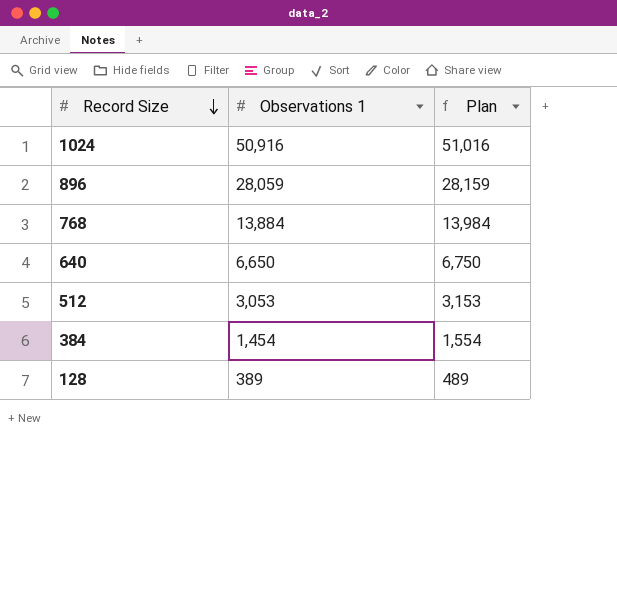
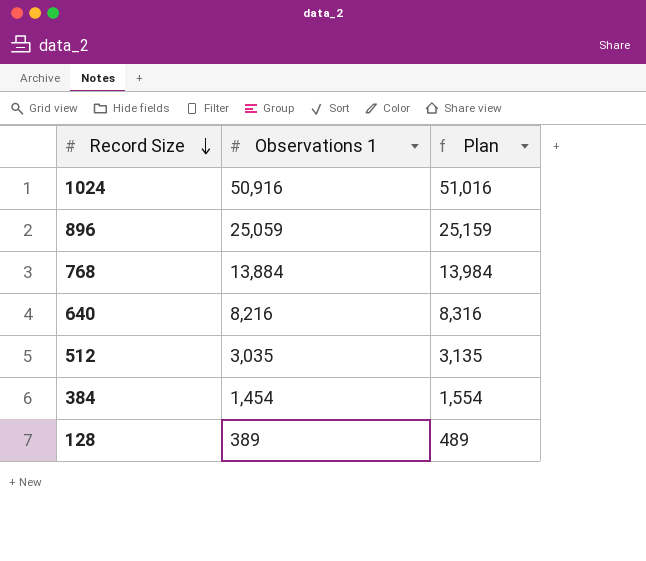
896 | Observations 1: 28,059 -> 25,059
896 | Plan: 28,159 -> 25,159
640 | Observations 1: 6,650 -> 8,216
640 | Plan: 6,750 -> 8,316
512 | Observations 1: 3,053 -> 3,035
512 | Plan: 3,153 -> 3,135

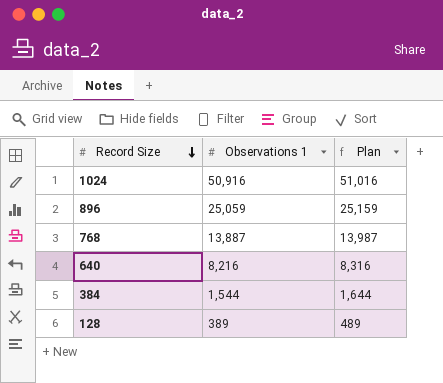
row 512: 3,035 | 3,135 -> none
768 | Observations 1: 13,884 -> 13,887
768 | Plan: 13,984 -> 13,987
384 | Observations 1: 1,454 -> 1,544
384 | Plan: 1,554 -> 1,644

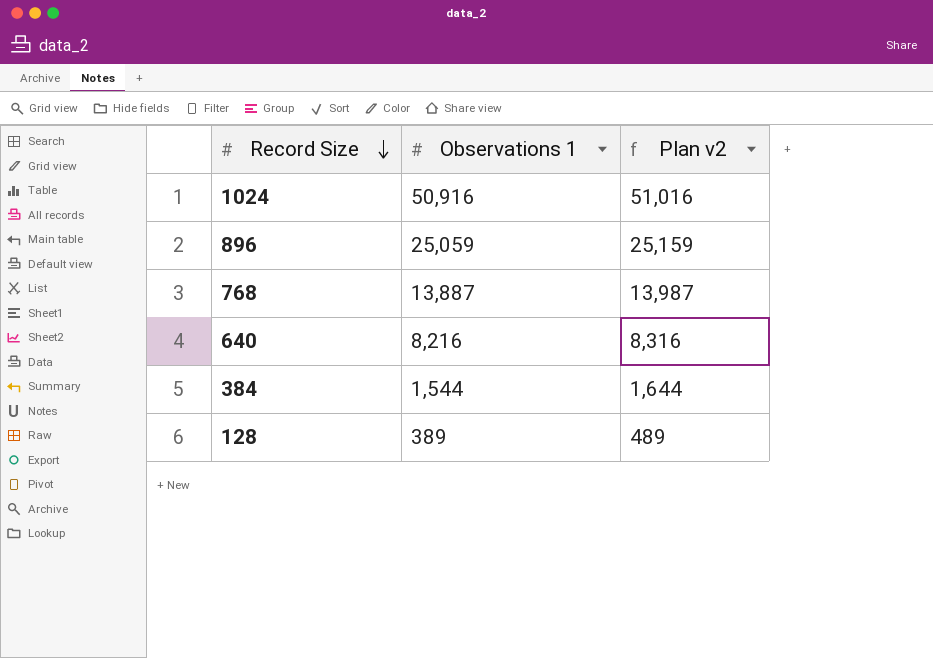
column name: Plan -> Plan v2

